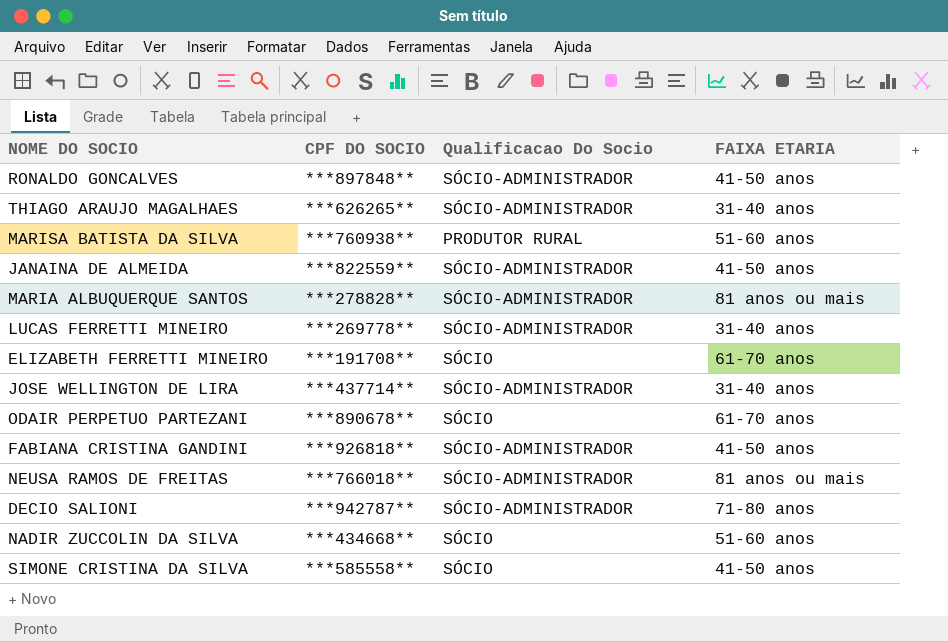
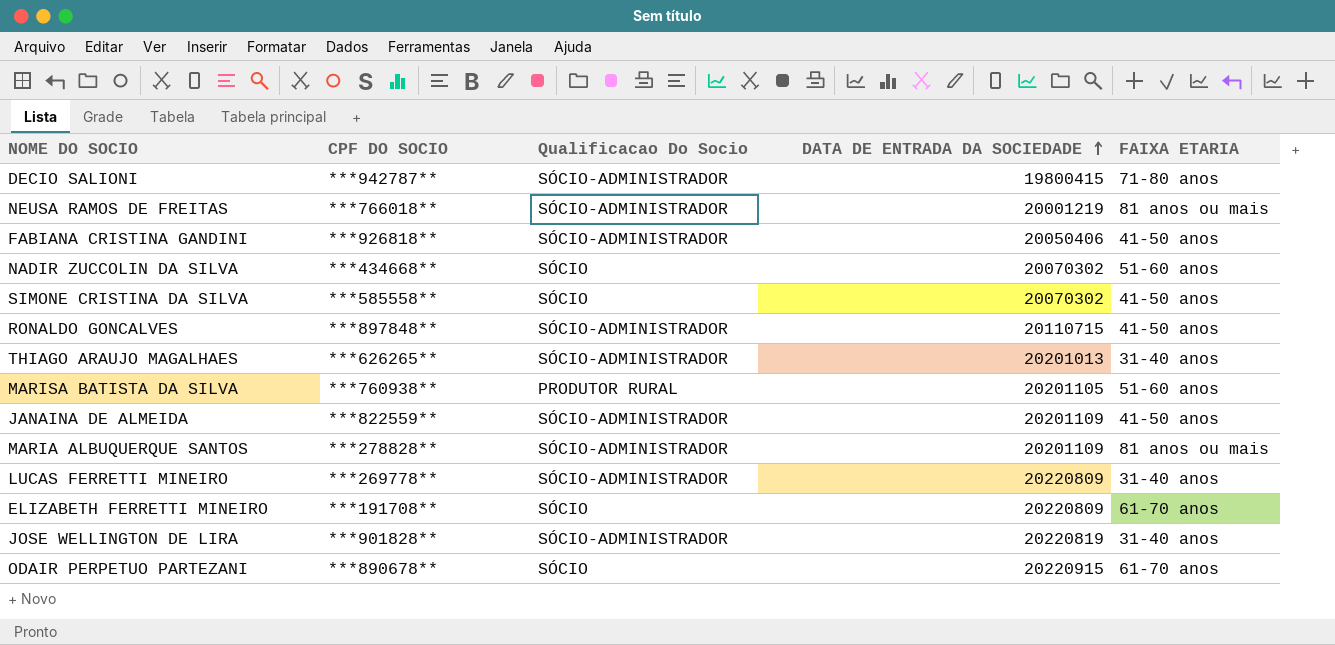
row order: none -> DATA DE ENTRADA DA SOCIEDADE ascending
column DATA DE ENTRADA DA SOCIEDADE | position: none -> 4
JOSE WELLINGTON DE LIRA | CPF DO SOCIO: ***437714** -> ***901828**

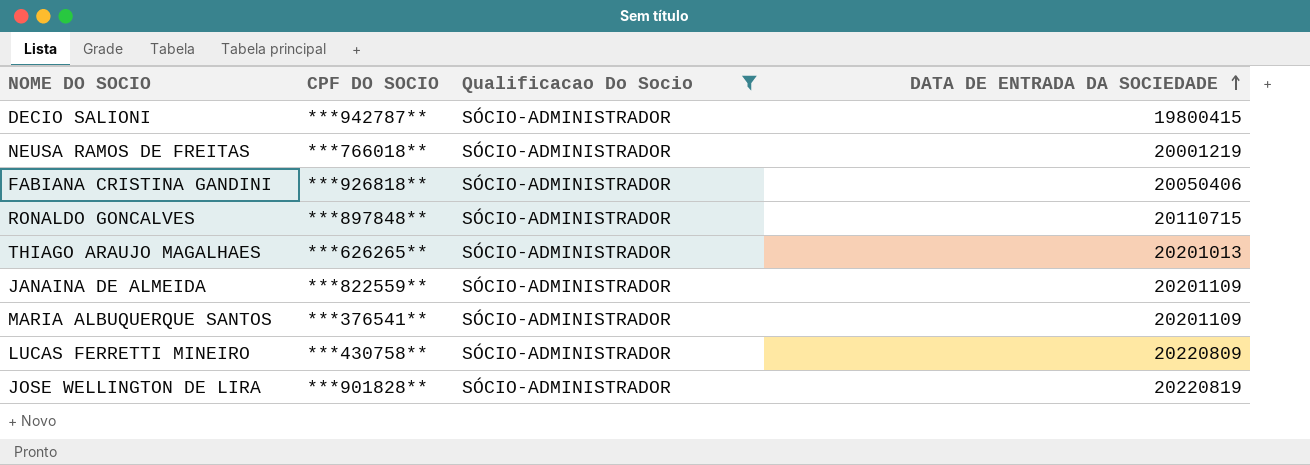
filter: none -> Qualificacao Do Socio = SÓCIO-ADMINISTRADOR
column FAIXA ETARIA | position: 5 -> none
MARIA ALBUQUERQUE SANTOS | CPF DO SOCIO: ***278828** -> ***376541**
LUCAS FERRETTI MINEIRO | CPF DO SOCIO: ***269778** -> ***430758**

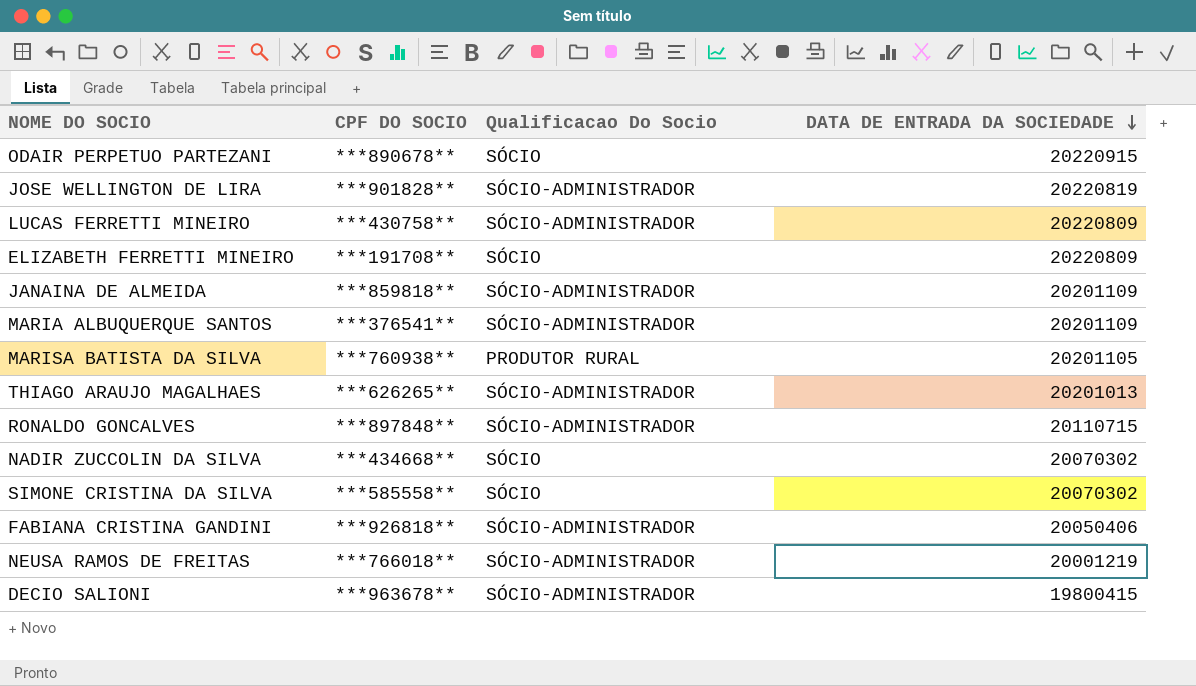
filter: Qualificacao Do Socio = SÓCIO-ADMINISTRADOR -> none
row order: DATA DE ENTRADA DA SOCIEDADE ascending -> DATA DE ENTRADA DA SOCIEDADE descending
JANAINA DE ALMEIDA | CPF DO SOCIO: ***822559** -> ***859818**
DECIO SALIONI | CPF DO SOCIO: ***942787** -> ***963678**

